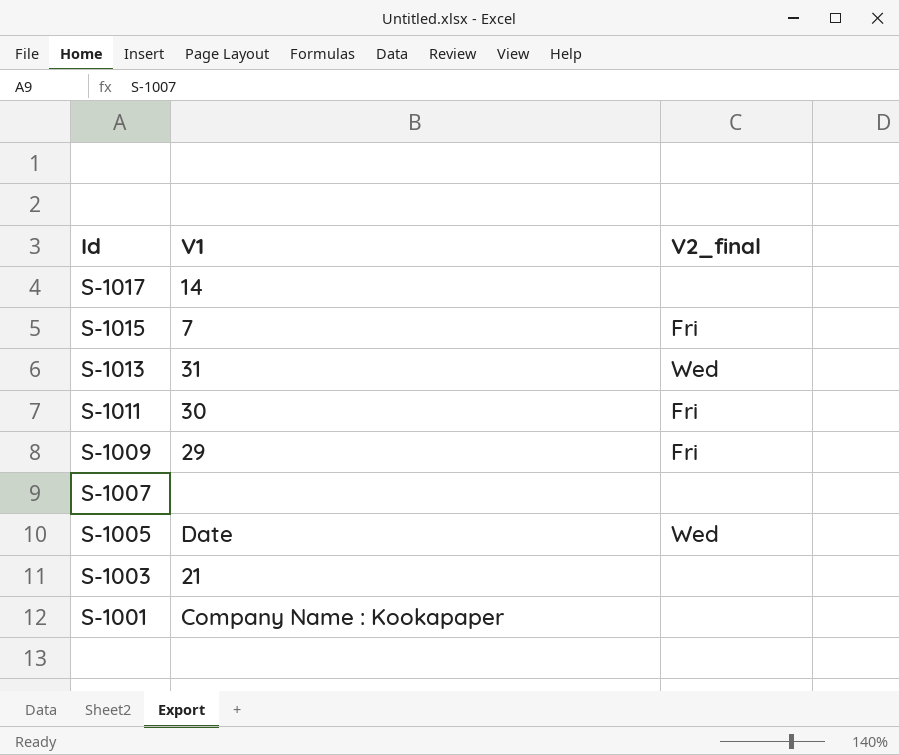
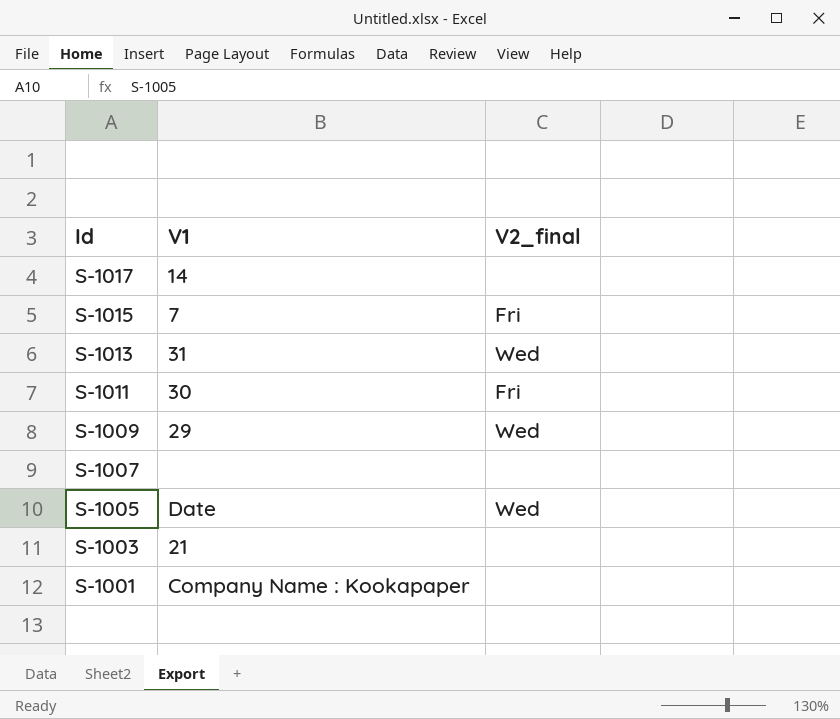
S-1009 | V2_final: Fri -> Wed

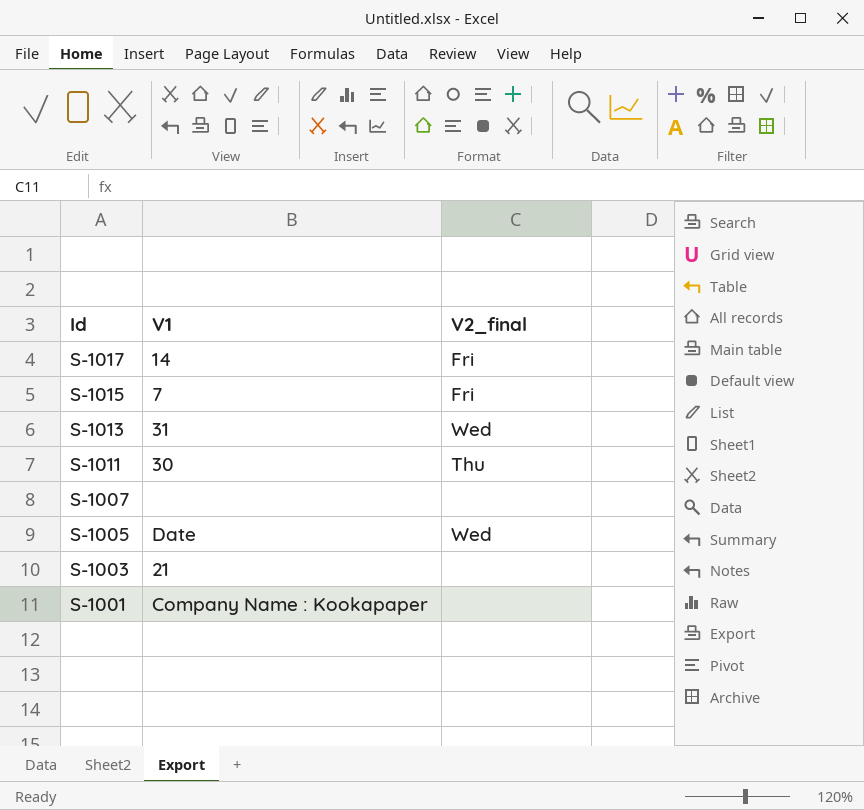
row S-1009: 29 | Wed -> none
S-1017 | V2_final: none -> Fri
S-1011 | V2_final: Fri -> Thu

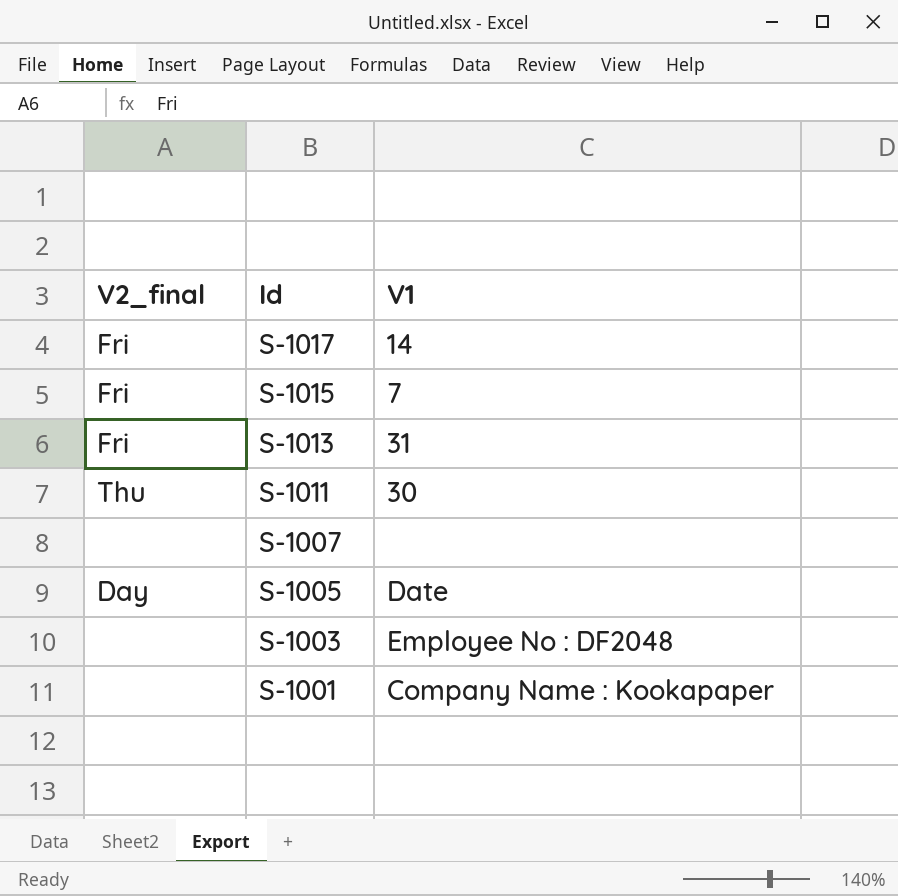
column V2_final | position: 3 -> 1
S-1013 | V2_final: Wed -> Fri
S-1005 | V2_final: Wed -> Day
S-1003 | V1: 21 -> Employee No : DF2048

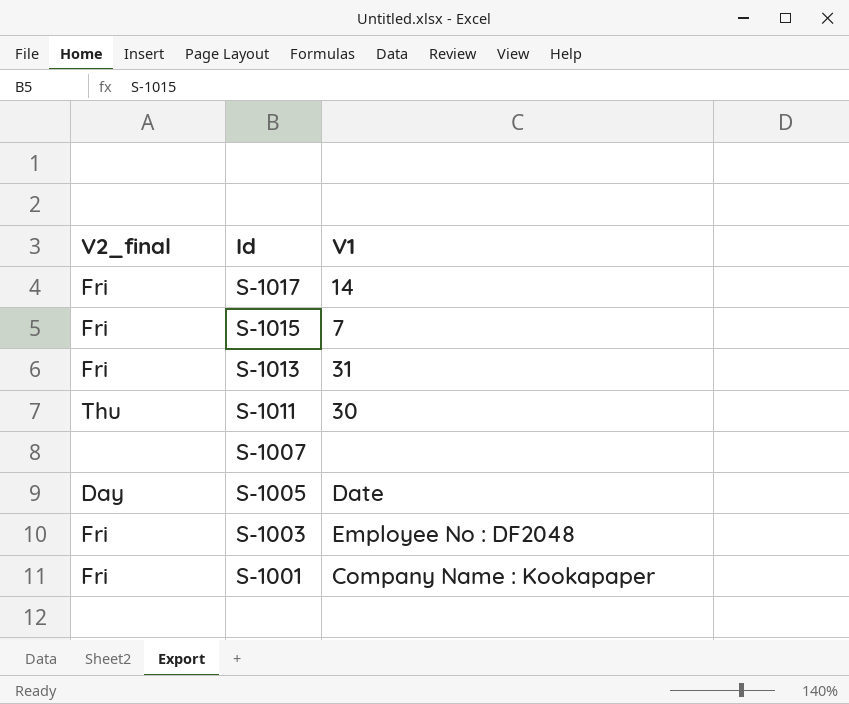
S-1003 | V2_final: none -> Fri
S-1001 | V2_final: none -> Fri

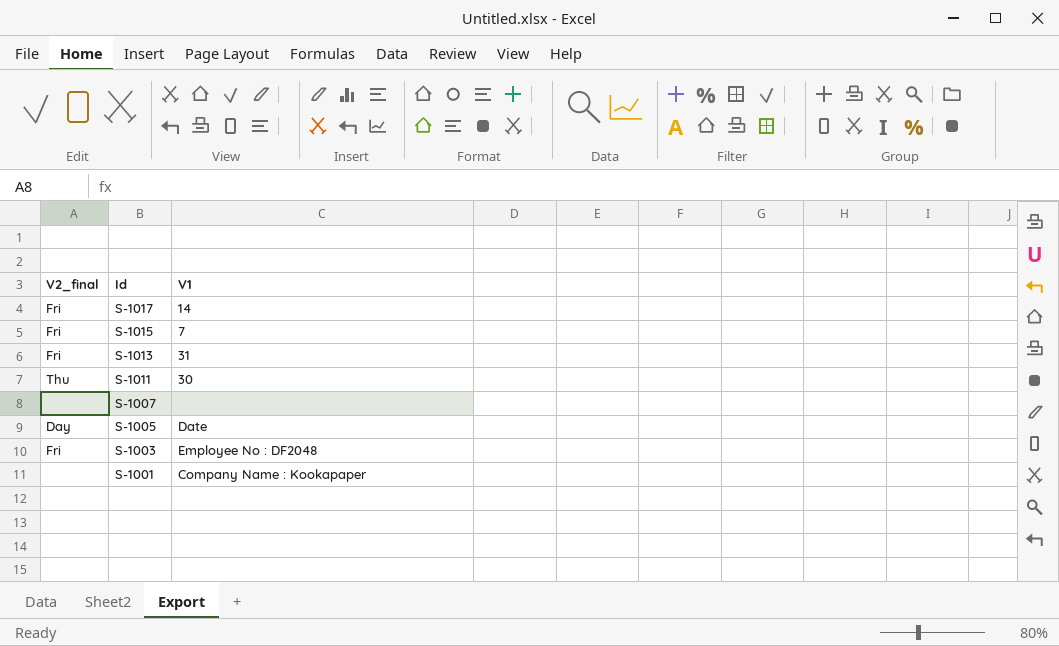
S-1001 | V2_final: Fri -> none

